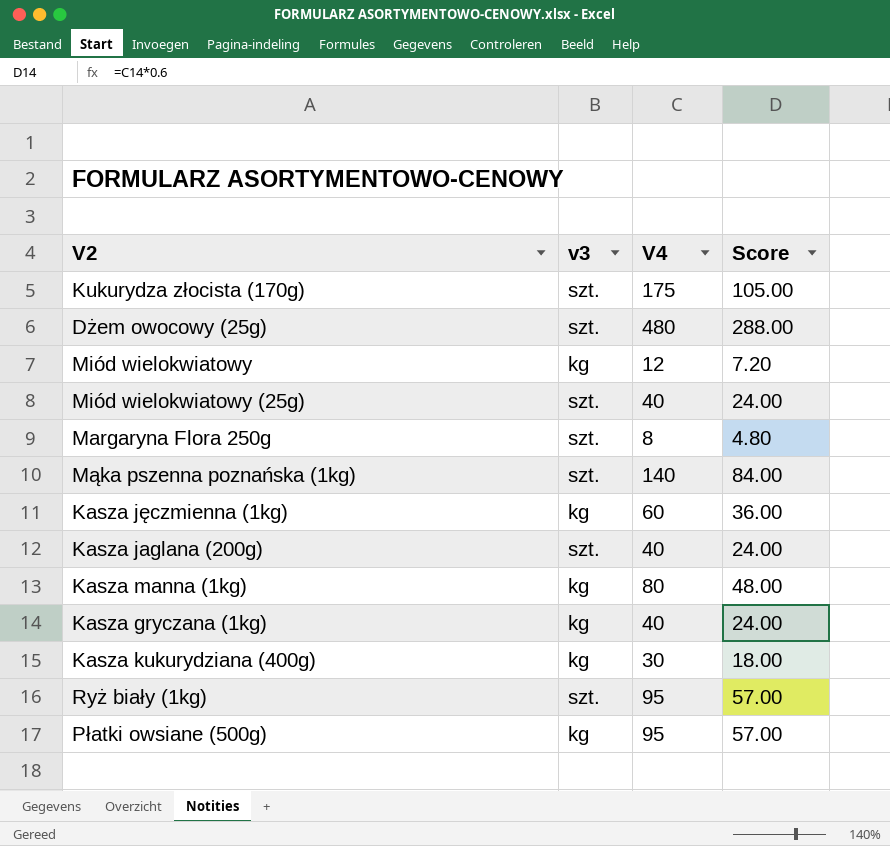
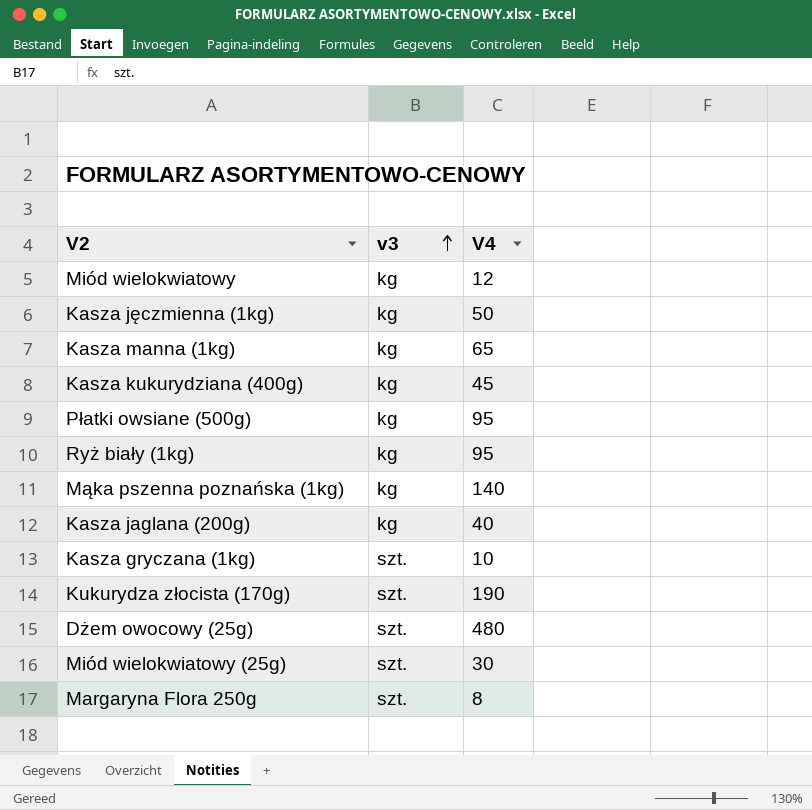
row order: none -> v3 ascending
column Score | formula: [V4] * 0.6 -> none
Kasza jęczmienna (1kg) | V4: 60 -> 50
Kasza manna (1kg) | V4: 80 -> 65
Kasza kukurydziana (400g) | V4: 30 -> 45
Ryż biały (1kg) | v3: szt. -> kg
Mąka pszenna poznańska (1kg) | v3: szt. -> kg
Kasza jaglana (200g) | v3: szt. -> kg
Kasza gryczana (1kg) | v3: kg -> szt.
Kasza gryczana (1kg) | V4: 40 -> 10
Kukurydza złocista (170g) | V4: 175 -> 190
Miód wielokwiatowy (25g) | V4: 40 -> 30

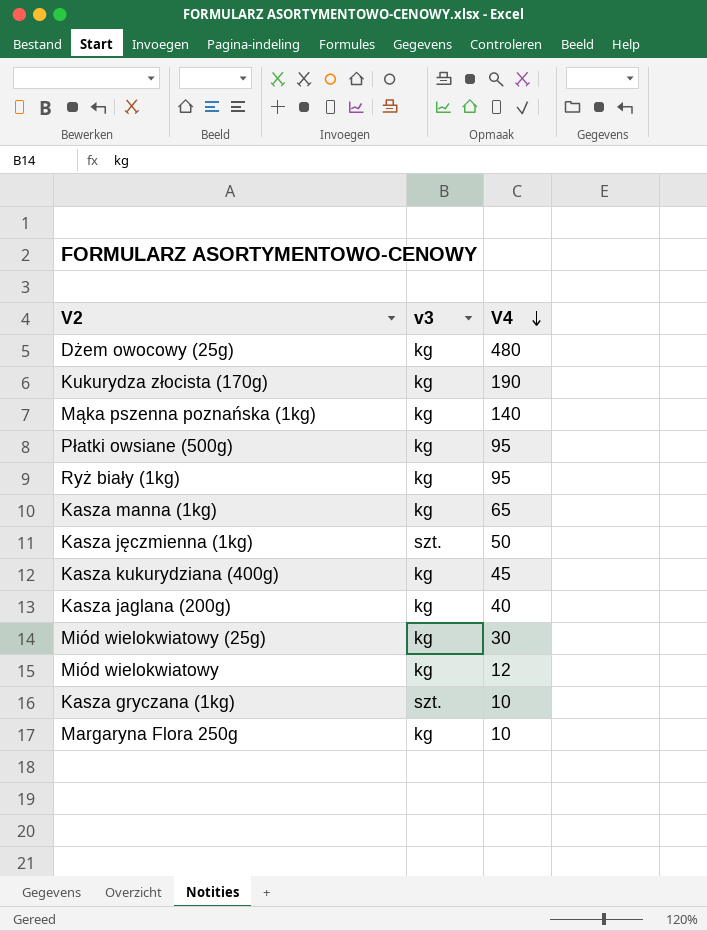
row order: v3 ascending -> V4 descending
Dżem owocowy (25g) | v3: szt. -> kg
Kukurydza złocista (170g) | v3: szt. -> kg
Kasza jęczmienna (1kg) | v3: kg -> szt.
Miód wielokwiatowy (25g) | v3: szt. -> kg
Margaryna Flora 250g | v3: szt. -> kg
Margaryna Flora 250g | V4: 8 -> 10

